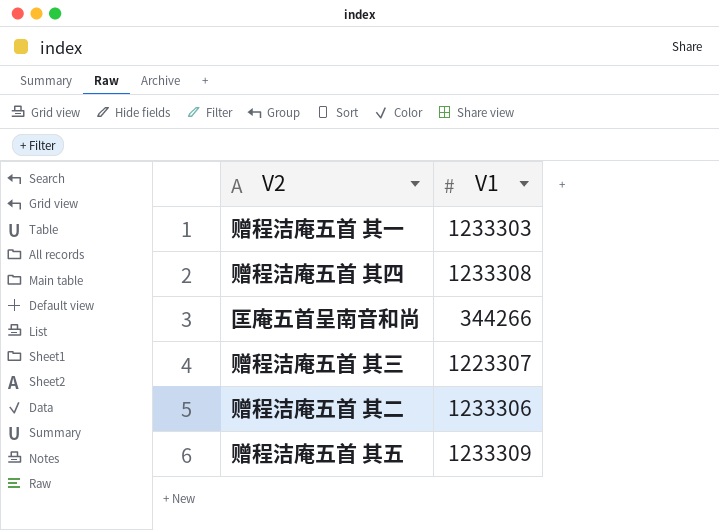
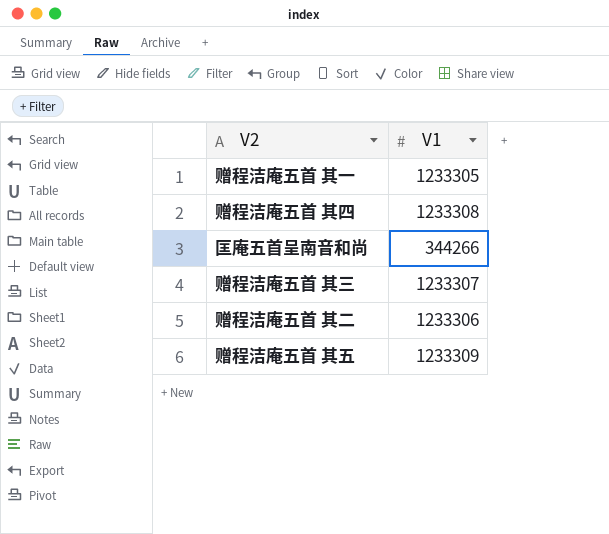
赠程洁庵五首 其一 | V1: 1233303 -> 1233305
赠程洁庵五首 其三 | V1: 1223307 -> 1233307

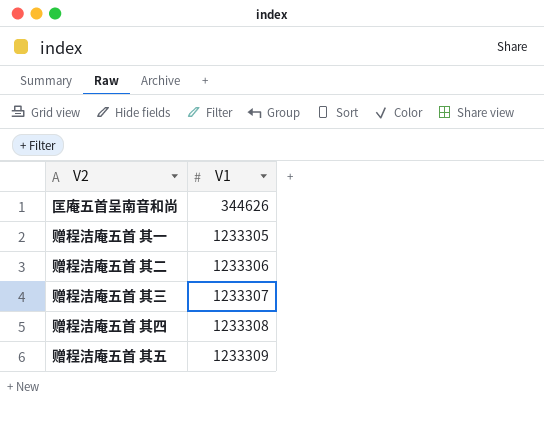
row order: none -> V1 ascending
匡庵五首呈南音和尚 | V1: 344266 -> 344626

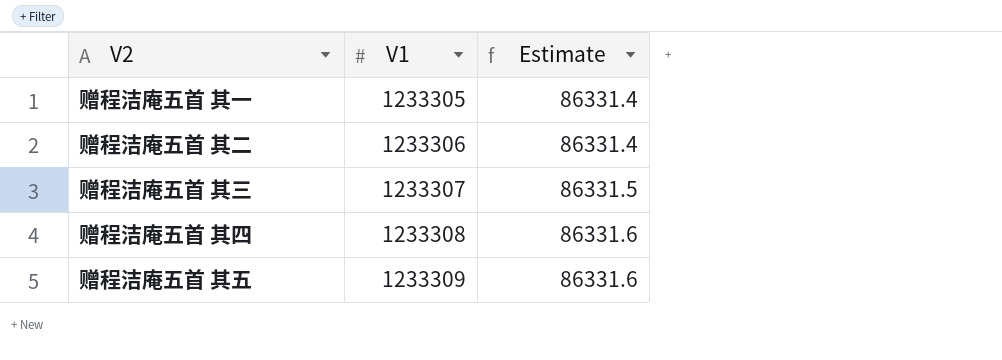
column Estimate | formula: none -> [V1] * 0.07
row 匡庵五首呈南音和尚: 344626 -> none

